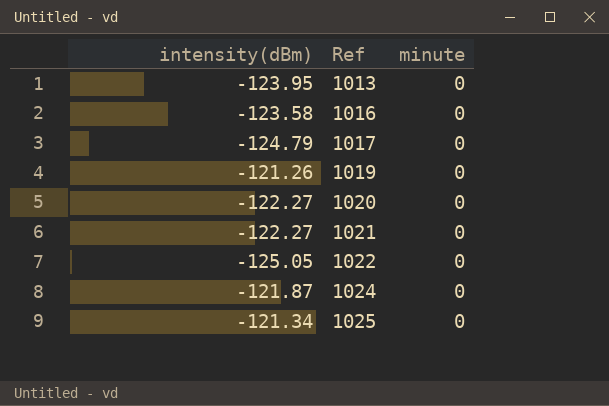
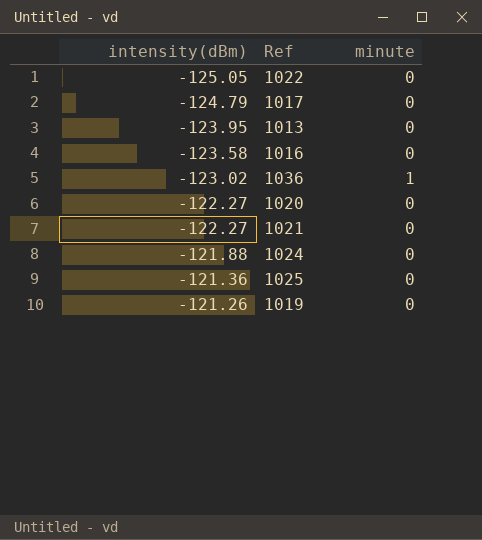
row order: Ref ascending -> intensity(dBm) ascending
row 1036: none -> -123.02 | 1
1024 | intensity(dBm): -121.87 -> -121.88
1025 | intensity(dBm): -121.34 -> -121.36

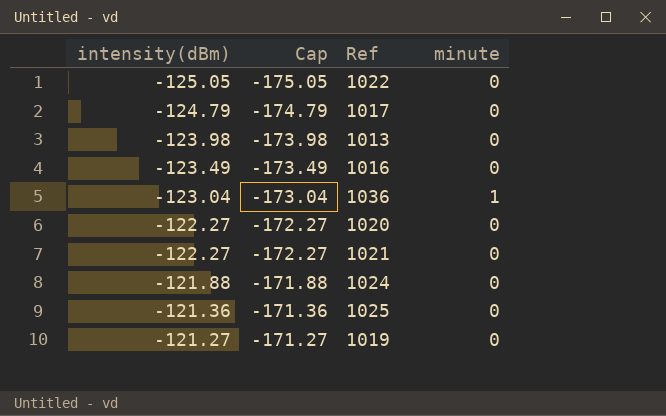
column Cap | formula: none -> [intensity(dBm)] - 50
1013 | intensity(dBm): -123.95 -> -123.98
1016 | intensity(dBm): -123.58 -> -123.49
1036 | intensity(dBm): -123.02 -> -123.04
1019 | intensity(dBm): -121.26 -> -121.27

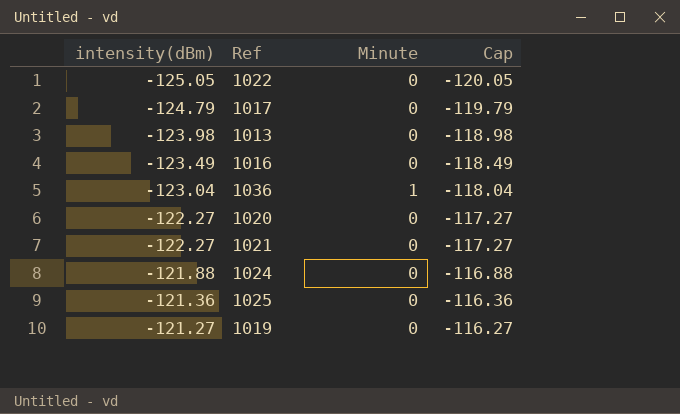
column name: minute -> Minute
column Cap | formula: [intensity(dBm)] - 50 -> [intensity(dBm)] + 5
column Cap | position: 2 -> 4

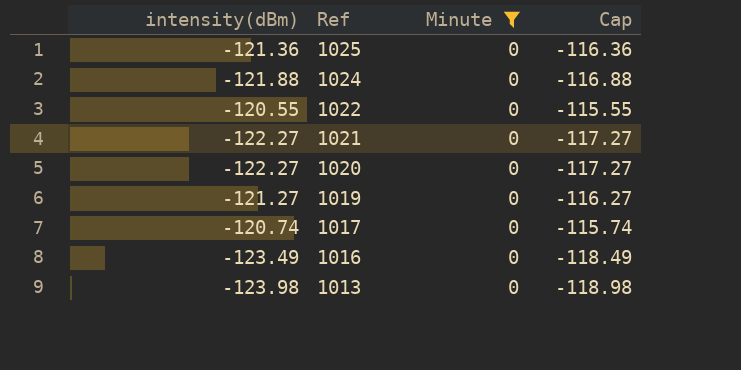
filter: none -> Minute = 0
row order: intensity(dBm) ascending -> Ref descending
1022 | intensity(dBm): -125.05 -> -120.55
1022 | Cap: -120.05 -> -115.55
1017 | intensity(dBm): -124.79 -> -120.74
1017 | Cap: -119.79 -> -115.74

